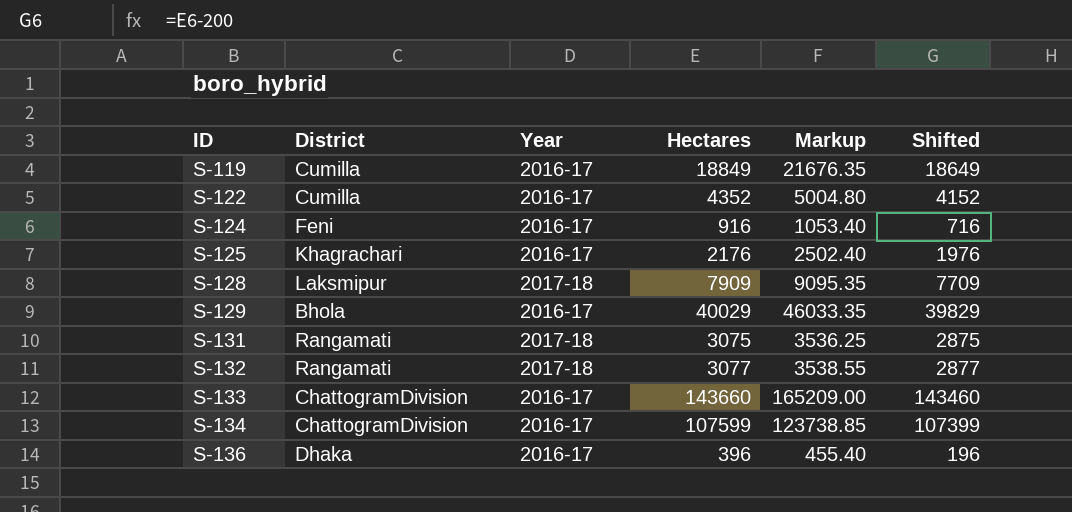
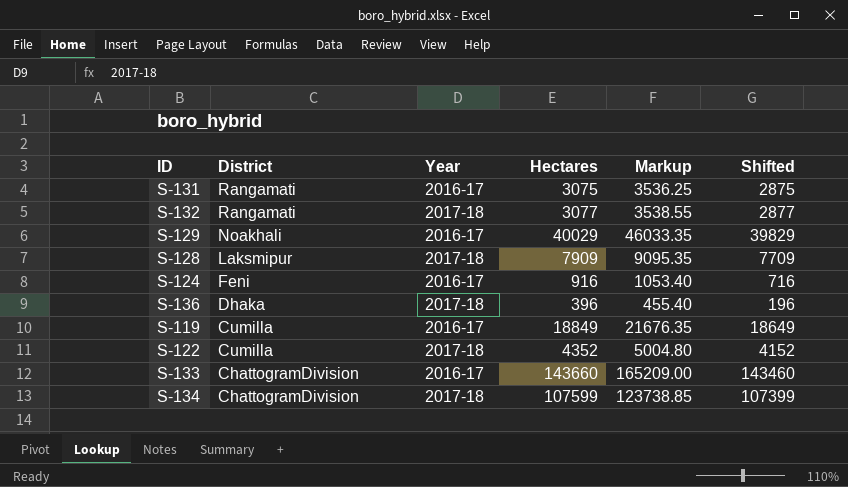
row order: ID ascending -> District descending
row S-125: Khagrachari | 2016-17 | 2176 | 2502.40 | 1976 -> none
S-131 | Year: 2017-18 -> 2016-17
S-129 | District: Bhola -> Noakhali
S-136 | Year: 2016-17 -> 2017-18
S-122 | Year: 2016-17 -> 2017-18
S-134 | Year: 2016-17 -> 2017-18

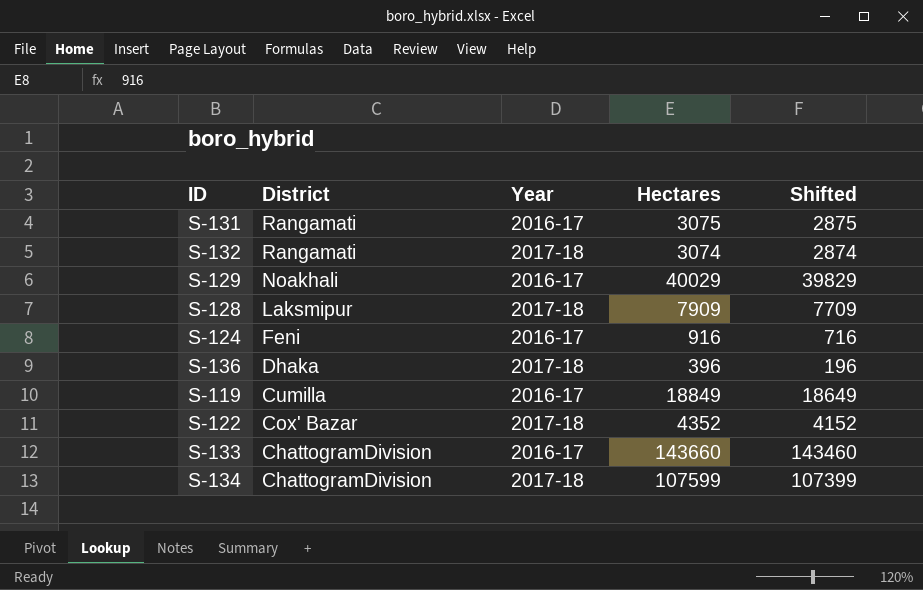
column Markup | formula: [Hectares] * 1.15 -> none
S-132 | Hectares: 3077 -> 3074
S-132 | Shifted: 2877 -> 2874
S-122 | District: Cumilla -> Cox' Bazar

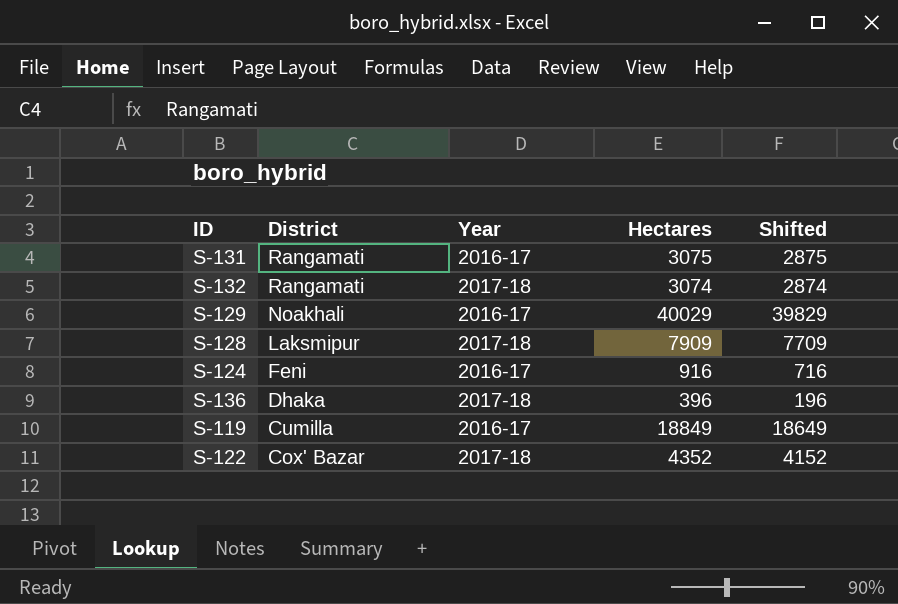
row S-133: ChattogramDivision | 2016-17 | 143660 | 143460 -> none
row S-134: ChattogramDivision | 2017-18 | 107599 | 107399 -> none

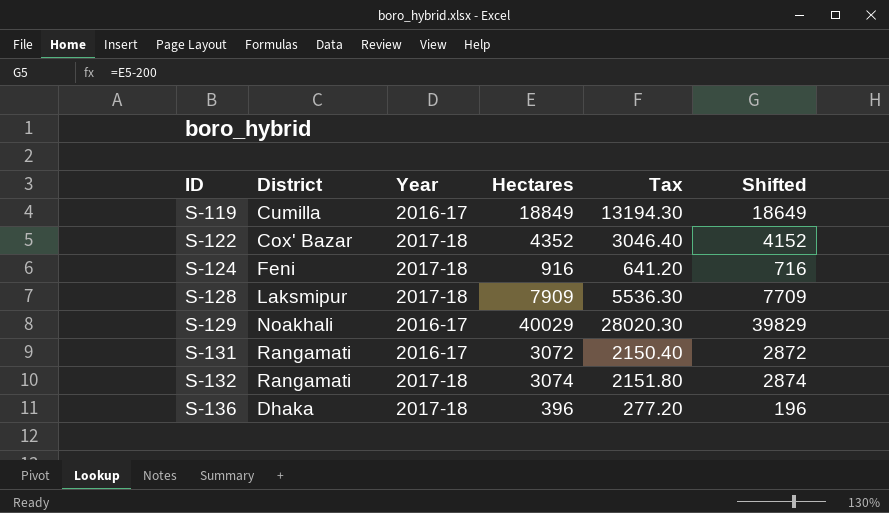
row order: District descending -> ID ascending
column Tax | formula: none -> [Hectares] * 0.7
S-124 | Year: 2016-17 -> 2017-18
S-131 | Hectares: 3075 -> 3072
S-131 | Shifted: 2875 -> 2872

